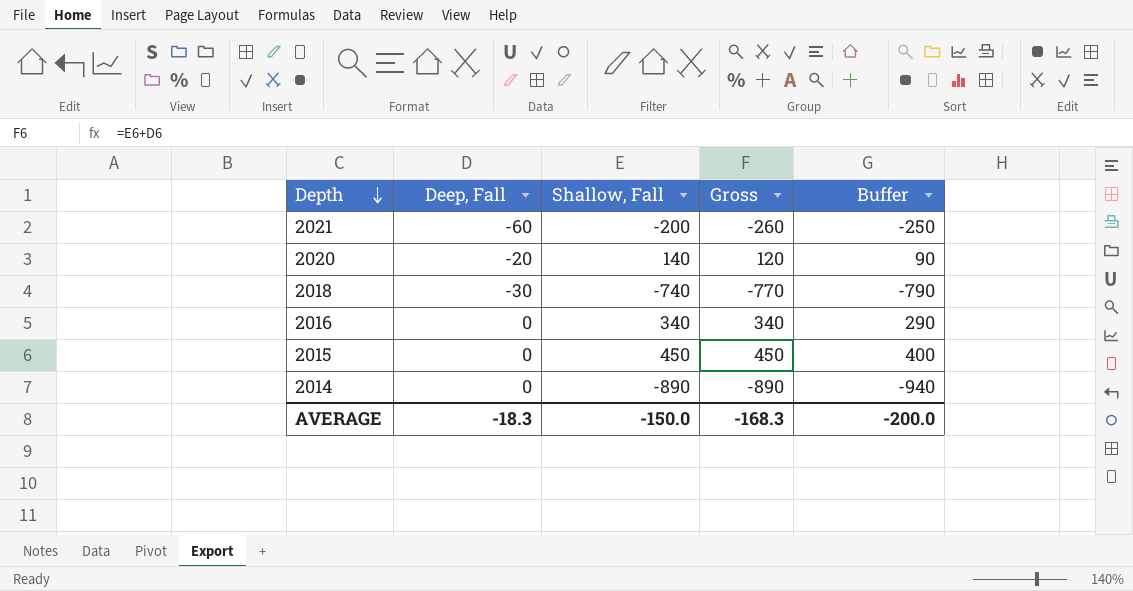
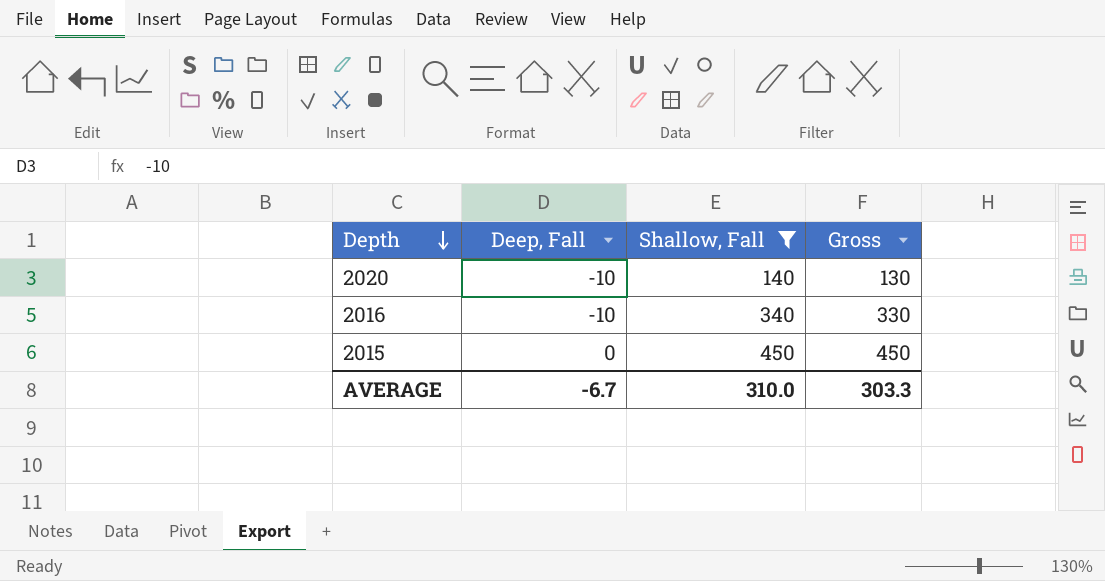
filter: none -> Shallow, Fall >= 140
column Buffer | formula: [Shallow, Fall] - 50 -> none
2020 | Deep, Fall: -20 -> -10
2020 | Gross: 120 -> 130
2016 | Deep, Fall: 0 -> -10
2016 | Gross: 340 -> 330
AVERAGE | Deep, Fall: -18.3 -> -6.7
AVERAGE | Shallow, Fall: -150.0 -> 310.0
AVERAGE | Gross: -168.3 -> 303.3

